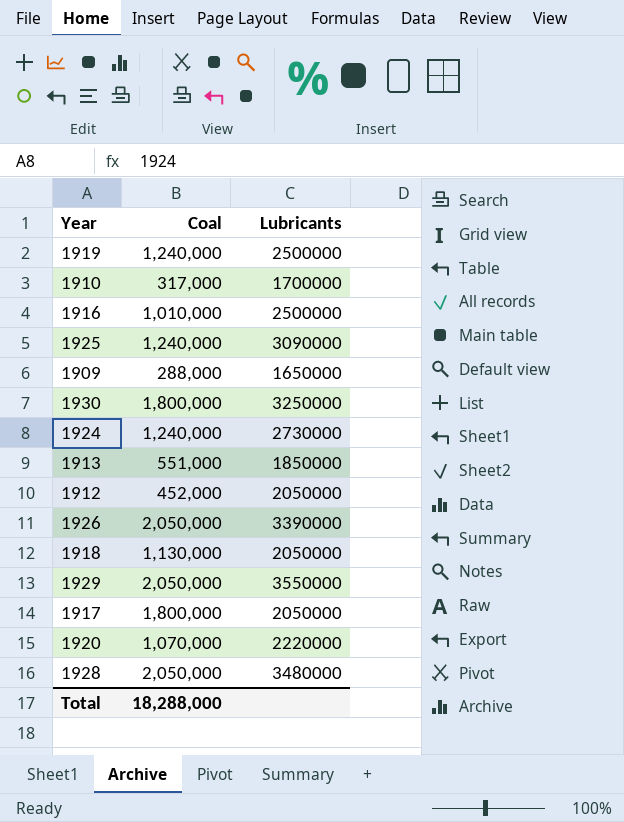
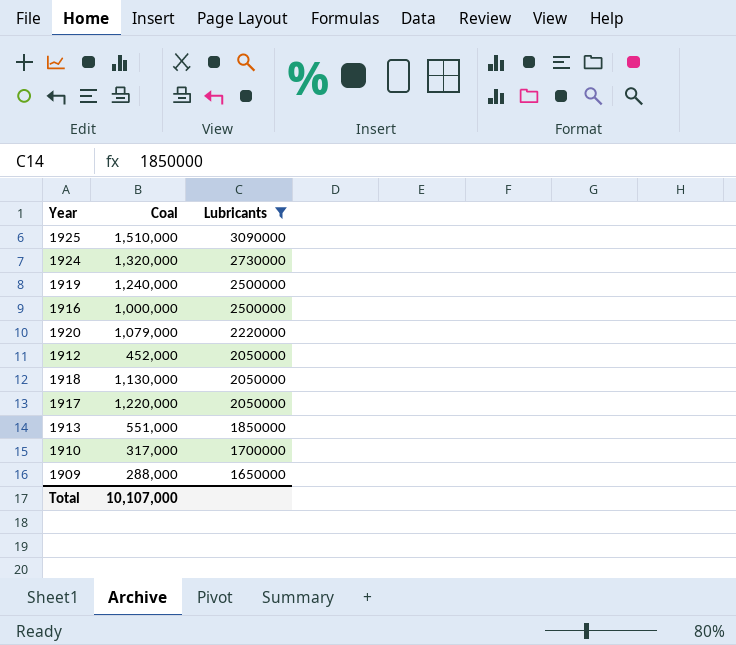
filter: none -> Lubricants <= 3090000
row order: none -> Lubricants descending
1925 | Coal: 1,240,000 -> 1,510,000
1924 | Coal: 1,240,000 -> 1,320,000
1916 | Coal: 1,010,000 -> 1,000,000
1920 | Coal: 1,070,000 -> 1,079,000
1917 | Coal: 1,800,000 -> 1,220,000
Total | Coal: 18,288,000 -> 10,107,000

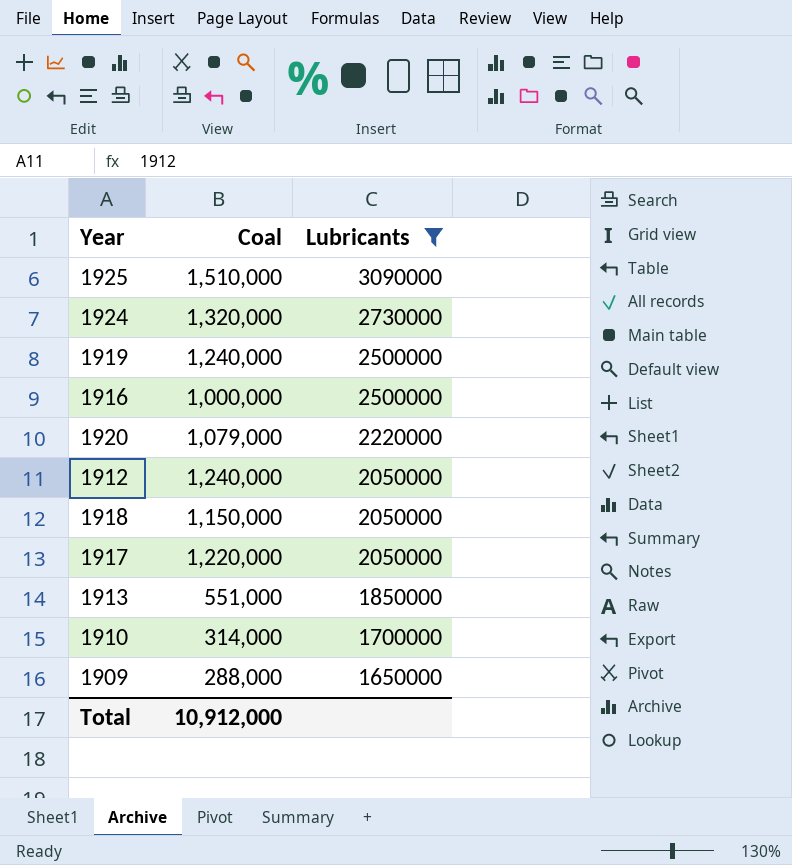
1912 | Coal: 452,000 -> 1,240,000
1918 | Coal: 1,130,000 -> 1,150,000
1910 | Coal: 317,000 -> 314,000
Total | Coal: 10,107,000 -> 10,912,000

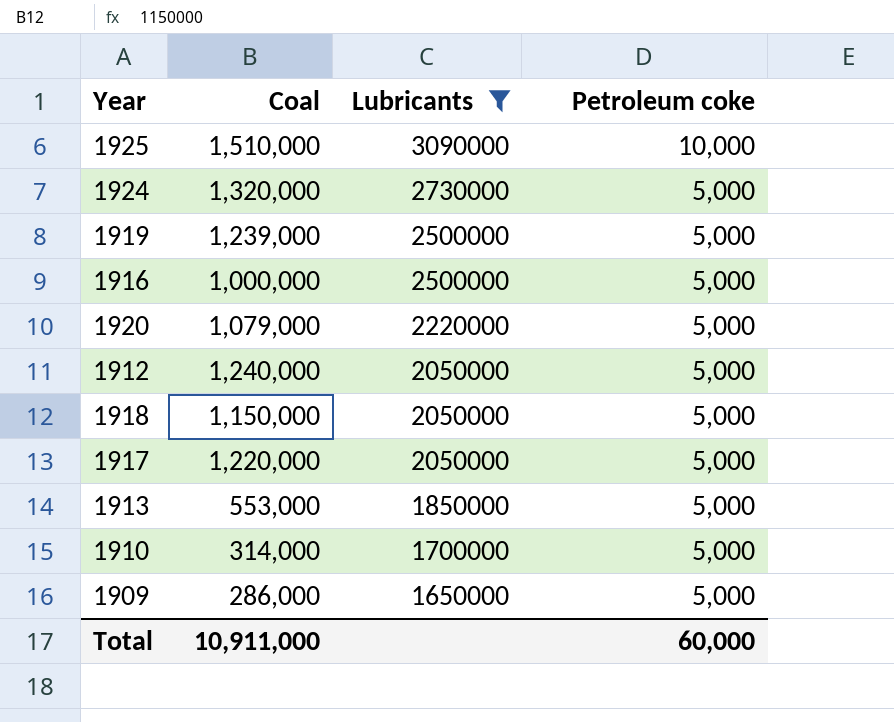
column Petroleum coke | position: none -> 4
1919 | Coal: 1,240,000 -> 1,239,000
1913 | Coal: 551,000 -> 553,000
1909 | Coal: 288,000 -> 286,000
Total | Coal: 10,912,000 -> 10,911,000

